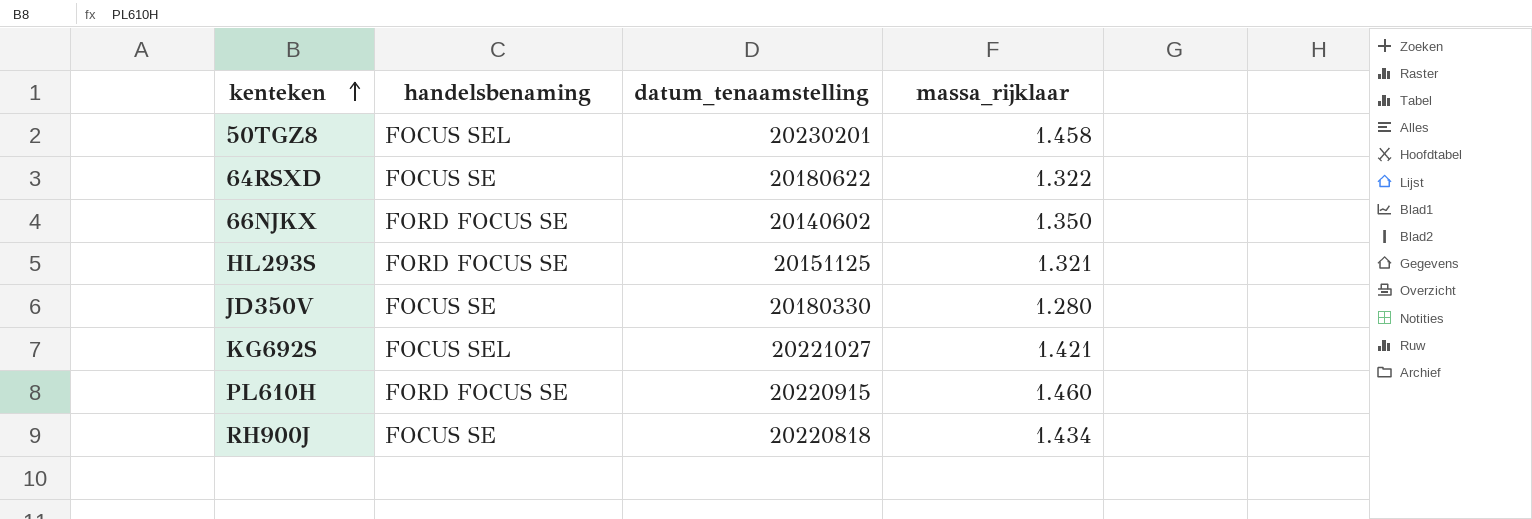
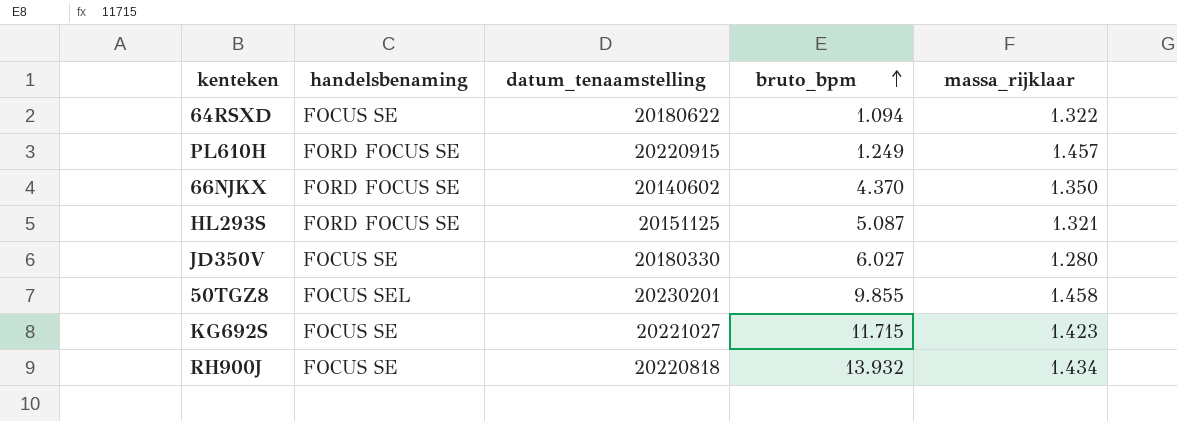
row order: kenteken ascending -> bruto_bpm ascending
column bruto_bpm | position: none -> 4
PL610H | massa_rijklaar: 1.460 -> 1.457
KG692S | handelsbenaming: FOCUS SEL -> FOCUS SE
KG692S | massa_rijklaar: 1.421 -> 1.423

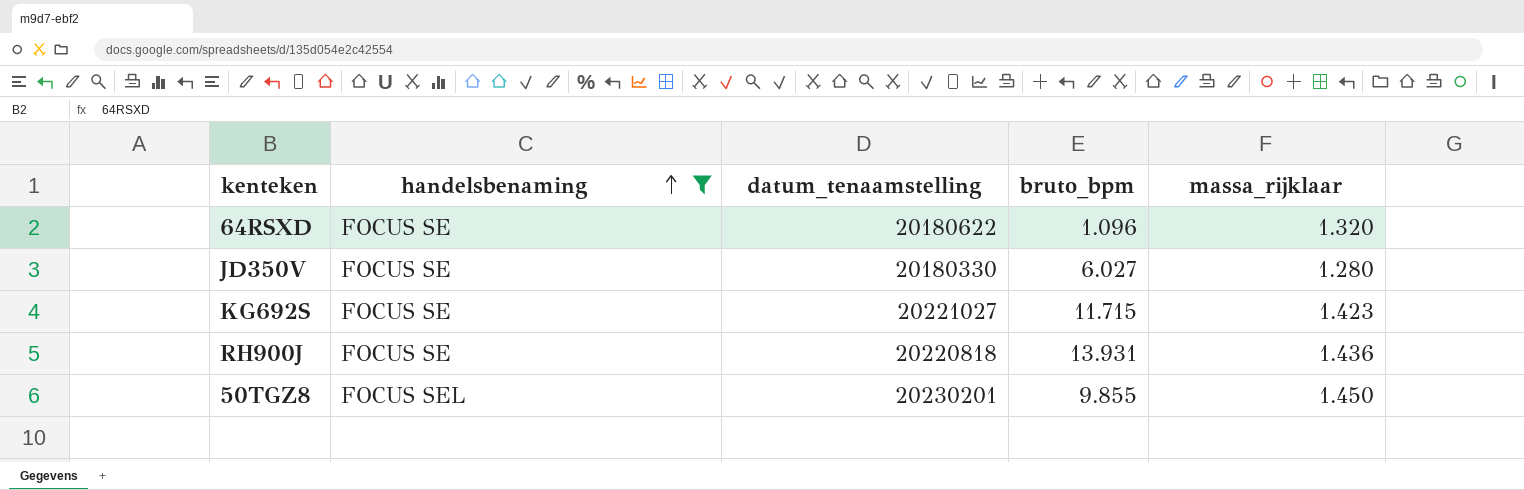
filter: none -> handelsbenaming != FORD FOCUS SE
row order: bruto_bpm ascending -> handelsbenaming ascending
64RSXD | bruto_bpm: 1.094 -> 1.096
64RSXD | massa_rijklaar: 1.322 -> 1.320
RH900J | bruto_bpm: 13.932 -> 13.931
RH900J | massa_rijklaar: 1.434 -> 1.436
50TGZ8 | massa_rijklaar: 1.458 -> 1.450

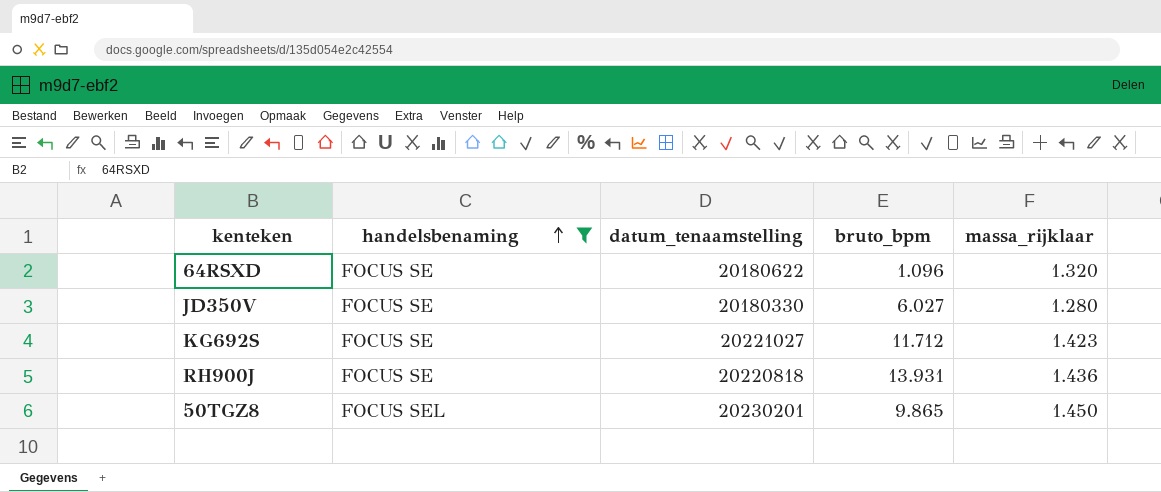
KG692S | bruto_bpm: 11.715 -> 11.712
50TGZ8 | bruto_bpm: 9.855 -> 9.865

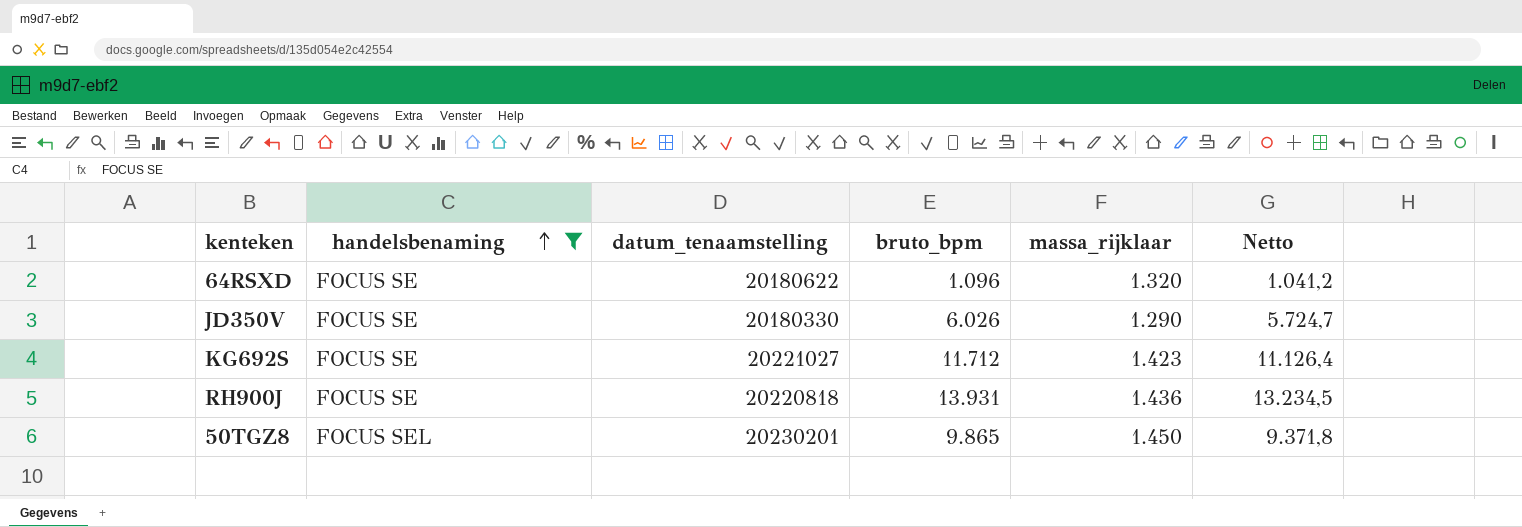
column Netto | formula: none -> [bruto_bpm] * 0,95
JD350V | bruto_bpm: 6.027 -> 6.026
JD350V | massa_rijklaar: 1.280 -> 1.290

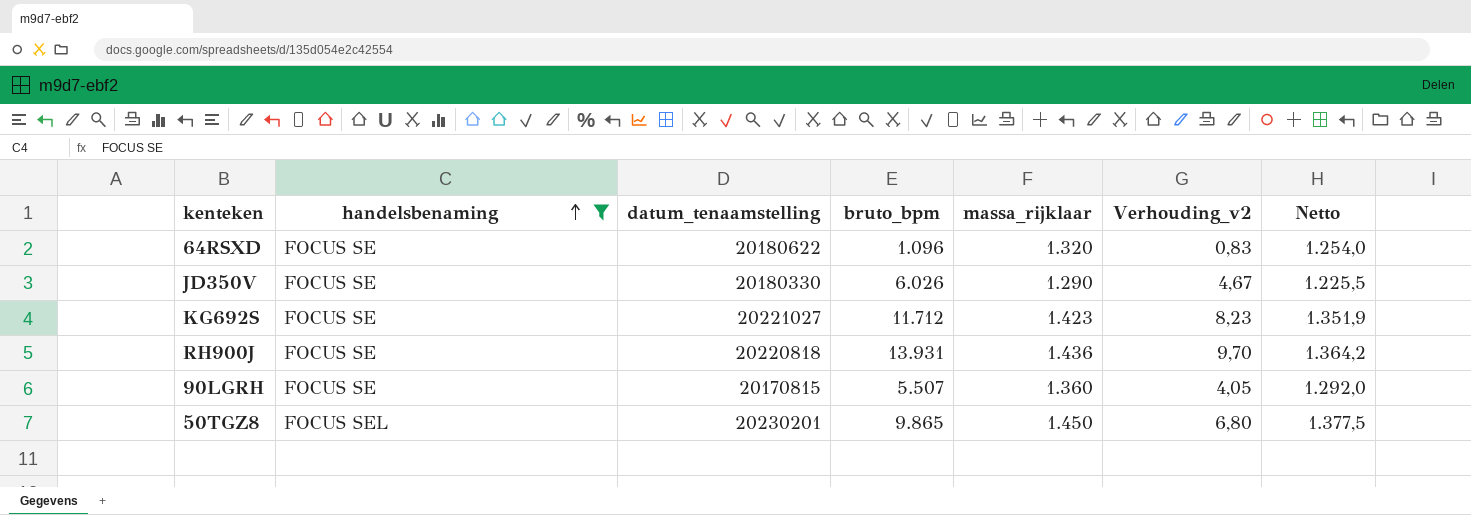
column Verhouding_v2 | formula: none -> [bruto_bpm] / [massa_rijklaar]
column Netto | formula: [bruto_bpm] * 0,95 -> [massa_rijklaar] * 0,95
row 90LGRH: none -> FOCUS SE | 20170815 | 5.507 | 1.360 | 4,05 | 1.292,0

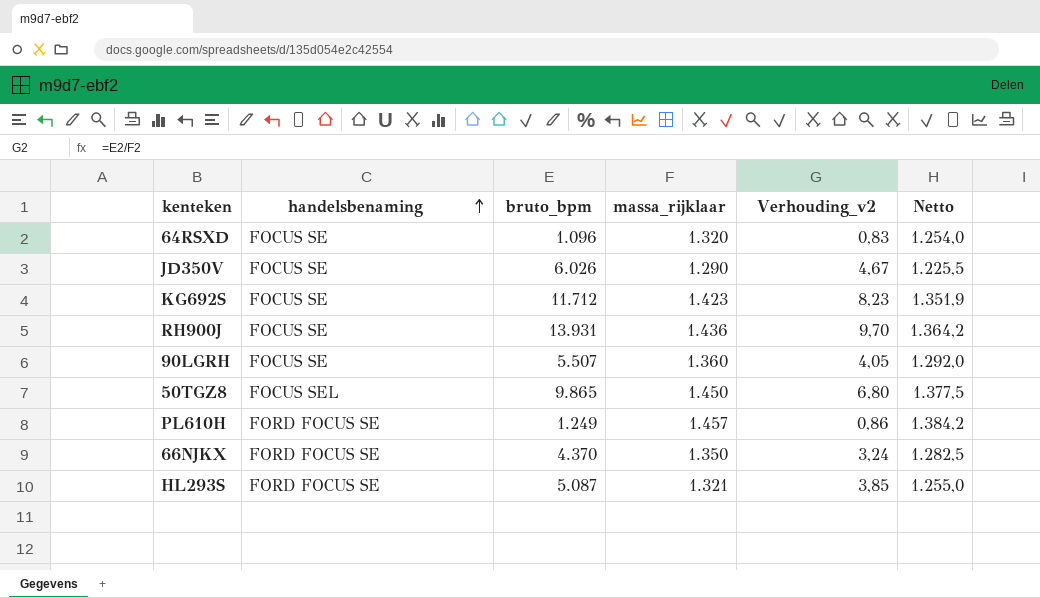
filter: handelsbenaming != FORD FOCUS SE -> none
column datum_tenaamstelling | position: 3 -> none

